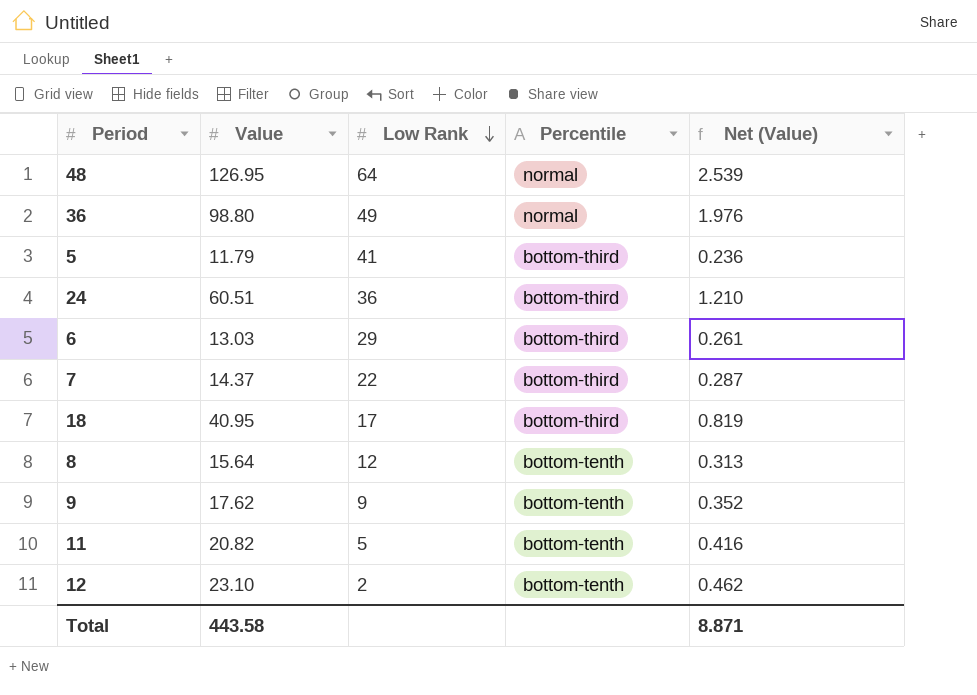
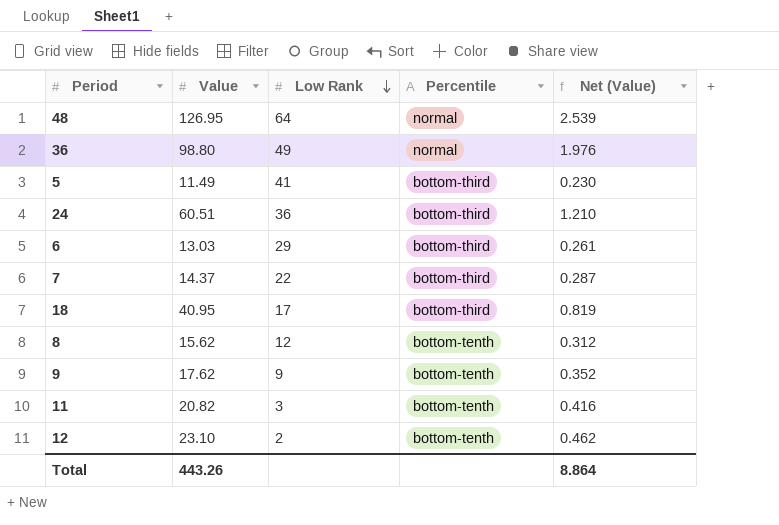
5 | Value: 11.79 -> 11.49
5 | Net (Value): 0.236 -> 0.230
8 | Value: 15.64 -> 15.62
8 | Net (Value): 0.313 -> 0.312
11 | Low Rank: 5 -> 3
Total | Value: 443.58 -> 443.26
Total | Net (Value): 8.871 -> 8.864

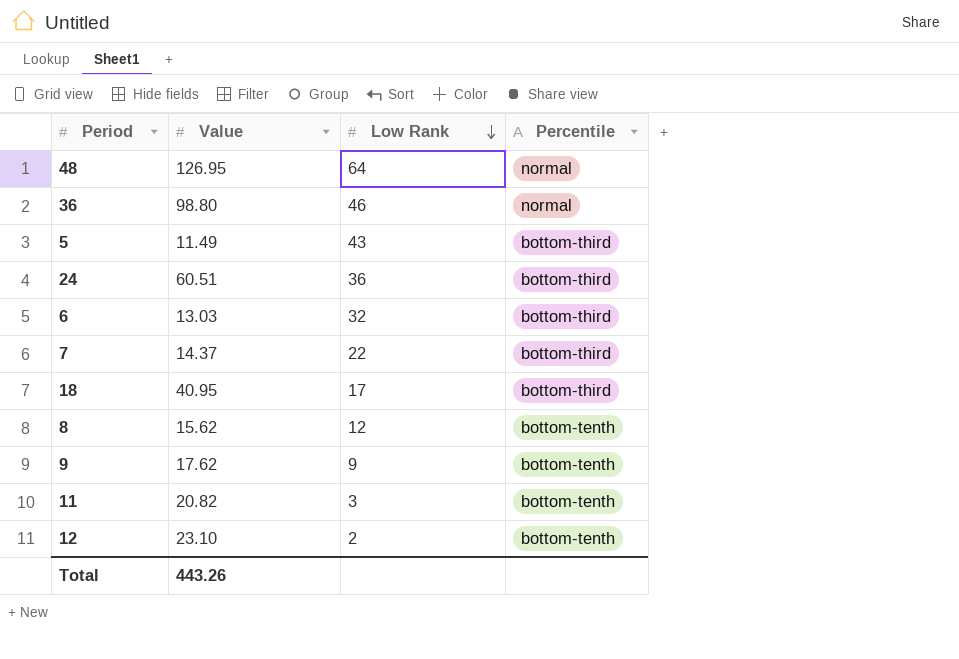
column Net (Value) | formula: [Value] * 0.02 -> none
36 | Low Rank: 49 -> 46
5 | Low Rank: 41 -> 43
6 | Low Rank: 29 -> 32

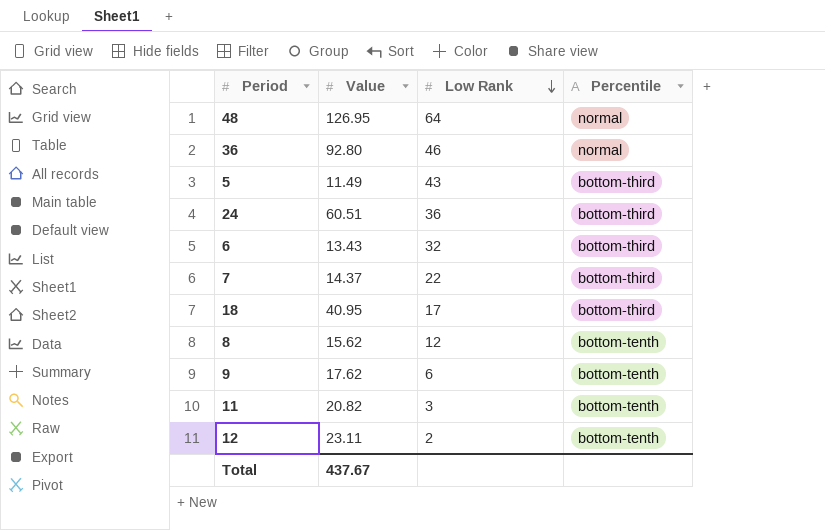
36 | Value: 98.80 -> 92.80
6 | Value: 13.03 -> 13.43
9 | Low Rank: 9 -> 6
12 | Value: 23.10 -> 23.11
Total | Value: 443.26 -> 437.67

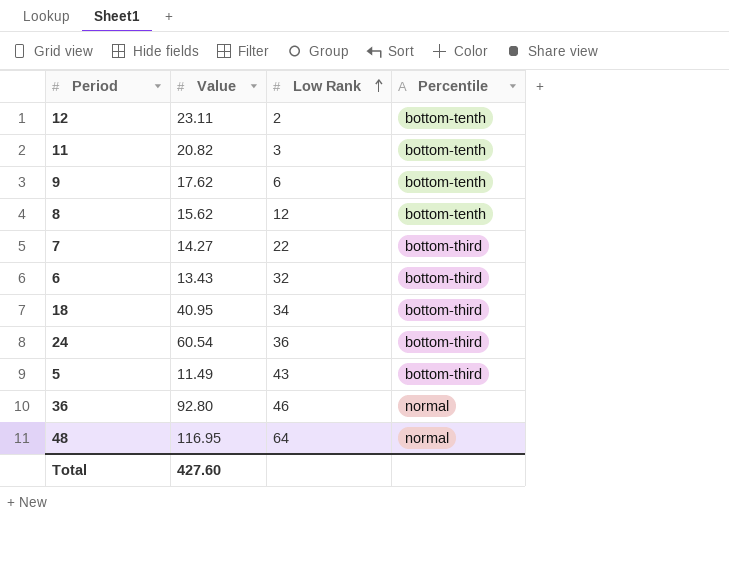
row order: Low Rank descending -> Low Rank ascending
7 | Value: 14.37 -> 14.27
18 | Low Rank: 17 -> 34
24 | Value: 60.51 -> 60.54
48 | Value: 126.95 -> 116.95
Total | Value: 437.67 -> 427.60

